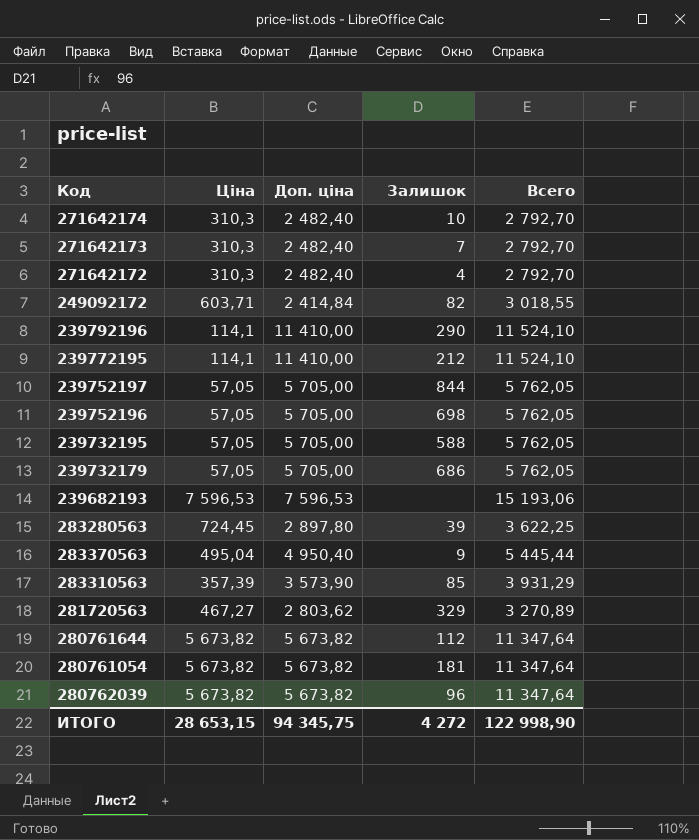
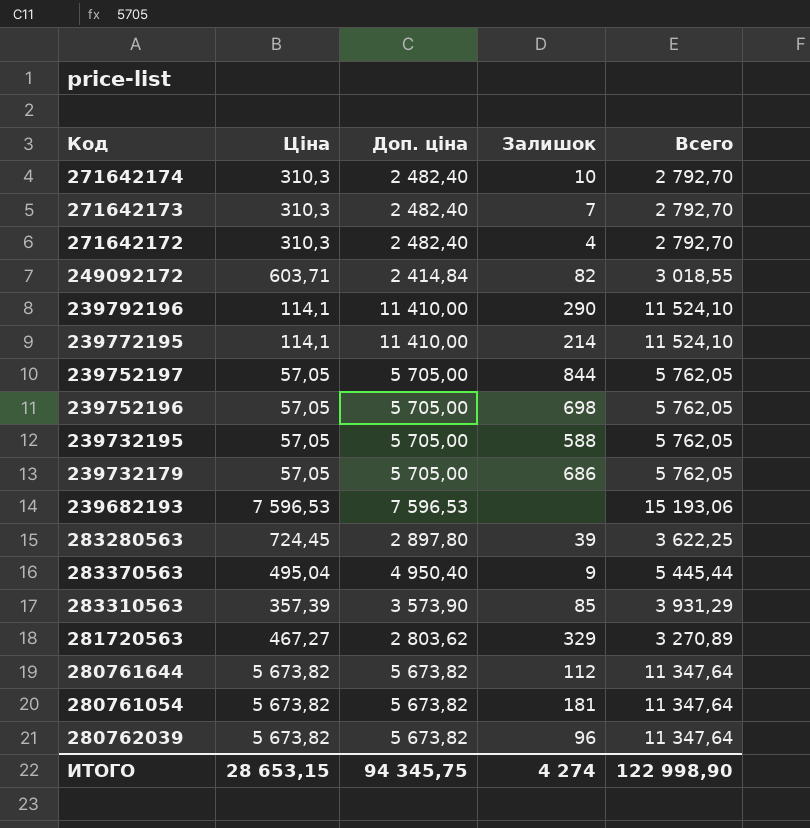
239772195 | Залишок: 212 -> 214
ИТОГО | Залишок: 4 272 -> 4 274

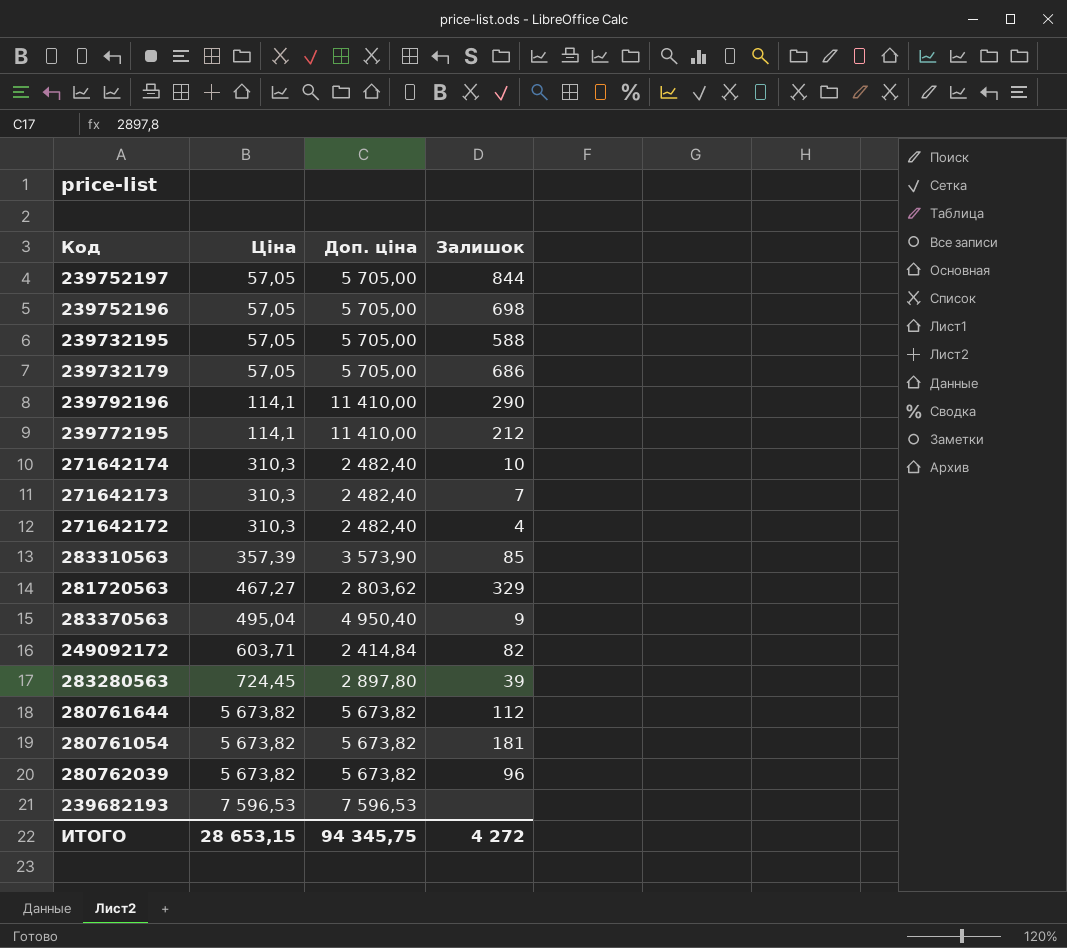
row order: none -> Ціна ascending
column Всего | formula: [Ціна] + [Доп. ціна] -> none
239772195 | Залишок: 214 -> 212
ИТОГО | Залишок: 4 274 -> 4 272

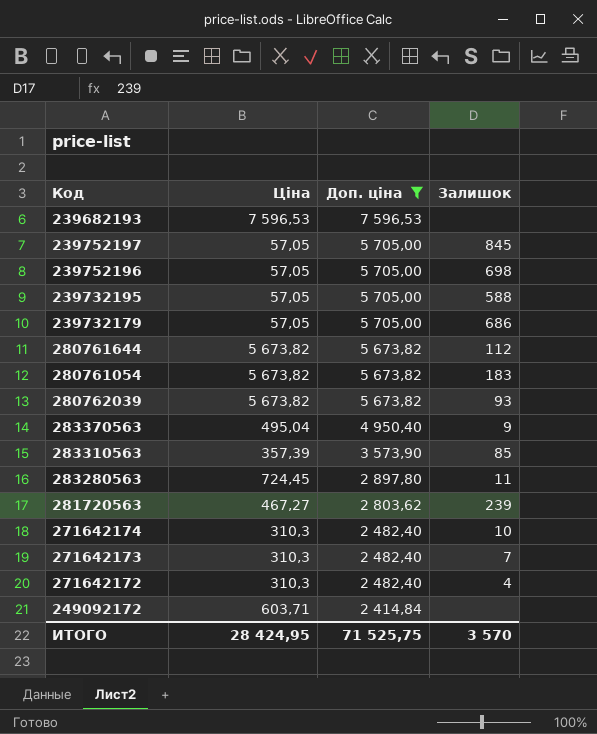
filter: none -> Доп. ціна != 11 410,00
row order: Ціна ascending -> Доп. ціна descending
239752197 | Залишок: 844 -> 845
280761054 | Залишок: 181 -> 183
280762039 | Залишок: 96 -> 93
283280563 | Залишок: 39 -> 11
281720563 | Залишок: 329 -> 239
249092172 | Залишок: 82 -> none
ИТОГО | Ціна: 28 653,15 -> 28 424,95
ИТОГО | Доп. ціна: 94 345,75 -> 71 525,75
ИТОГО | Залишок: 4 272 -> 3 570

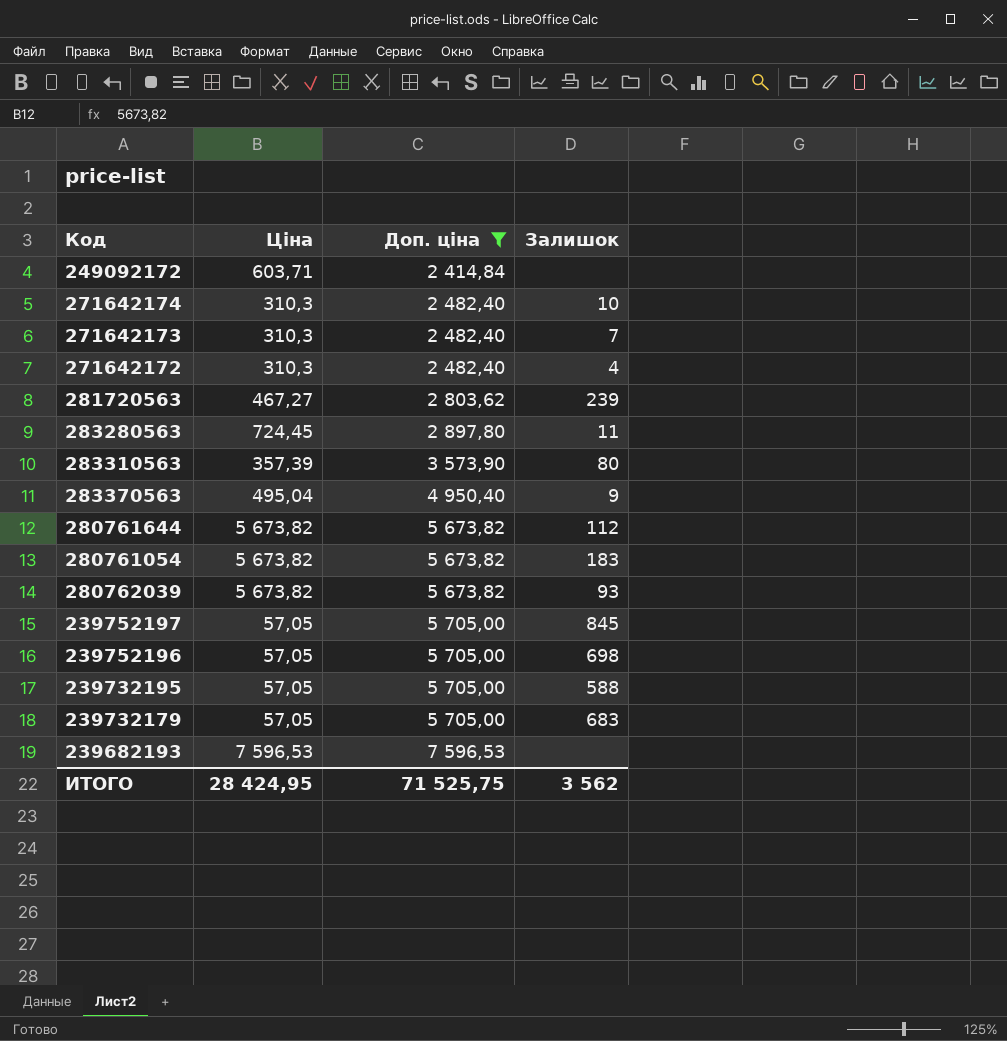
row order: Доп. ціна descending -> Доп. ціна ascending
283310563 | Залишок: 85 -> 80
239732179 | Залишок: 686 -> 683
ИТОГО | Залишок: 3 570 -> 3 562

